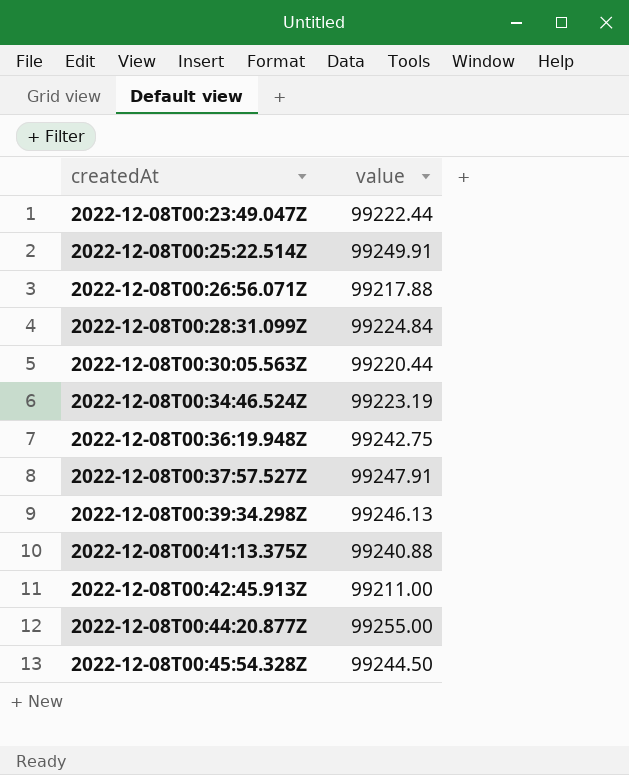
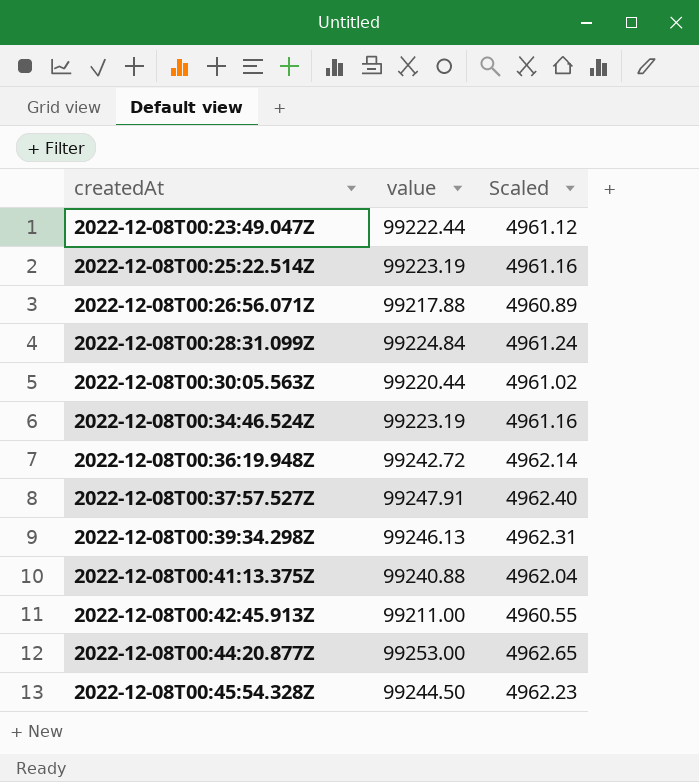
column Scaled | formula: none -> [value] * 0.05
2022-12-08T00:25:22.514Z | value: 99249.91 -> 99223.19
2022-12-08T00:36:19.948Z | value: 99242.75 -> 99242.72
2022-12-08T00:44:20.877Z | value: 99255.00 -> 99253.00

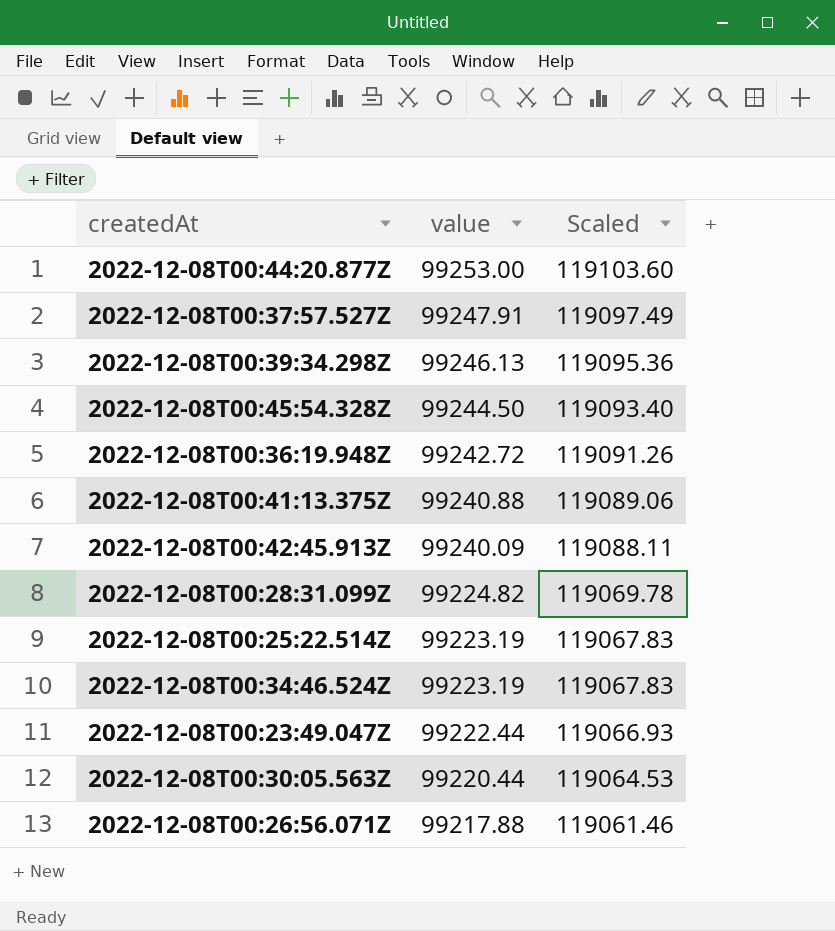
row order: createdAt ascending -> value descending
column Scaled | formula: [value] * 0.05 -> [value] * 1.2
2022-12-08T00:42:45.913Z | value: 99211.00 -> 99240.09
2022-12-08T00:28:31.099Z | value: 99224.84 -> 99224.82

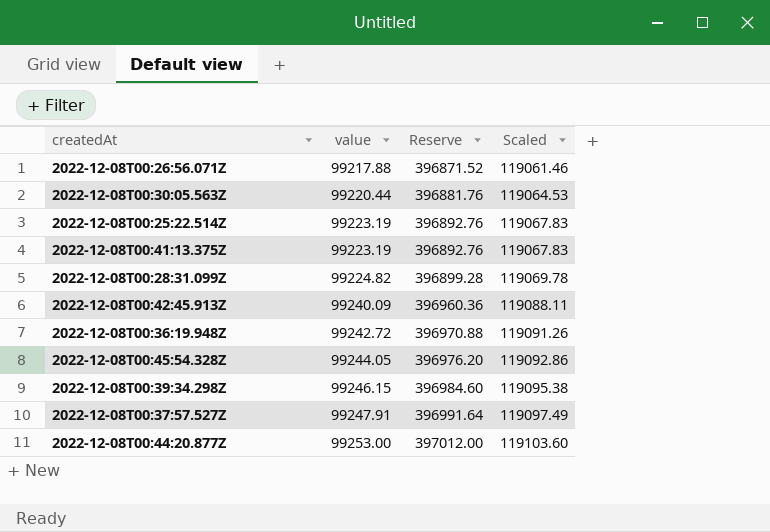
row order: value descending -> value ascending
column Reserve | formula: none -> [value] * 4
row 2022-12-08T00:34:46.524Z: 99223.19 | 119067.83 -> none
row 2022-12-08T00:23:49.047Z: 99222.44 | 119066.93 -> none
2022-12-08T00:41:13.375Z | value: 99240.88 -> 99223.19
2022-12-08T00:41:13.375Z | Scaled: 119089.06 -> 119067.83
2022-12-08T00:45:54.328Z | value: 99244.50 -> 99244.05
2022-12-08T00:45:54.328Z | Scaled: 119093.40 -> 119092.86
2022-12-08T00:39:34.298Z | value: 99246.13 -> 99246.15
2022-12-08T00:39:34.298Z | Scaled: 119095.36 -> 119095.38

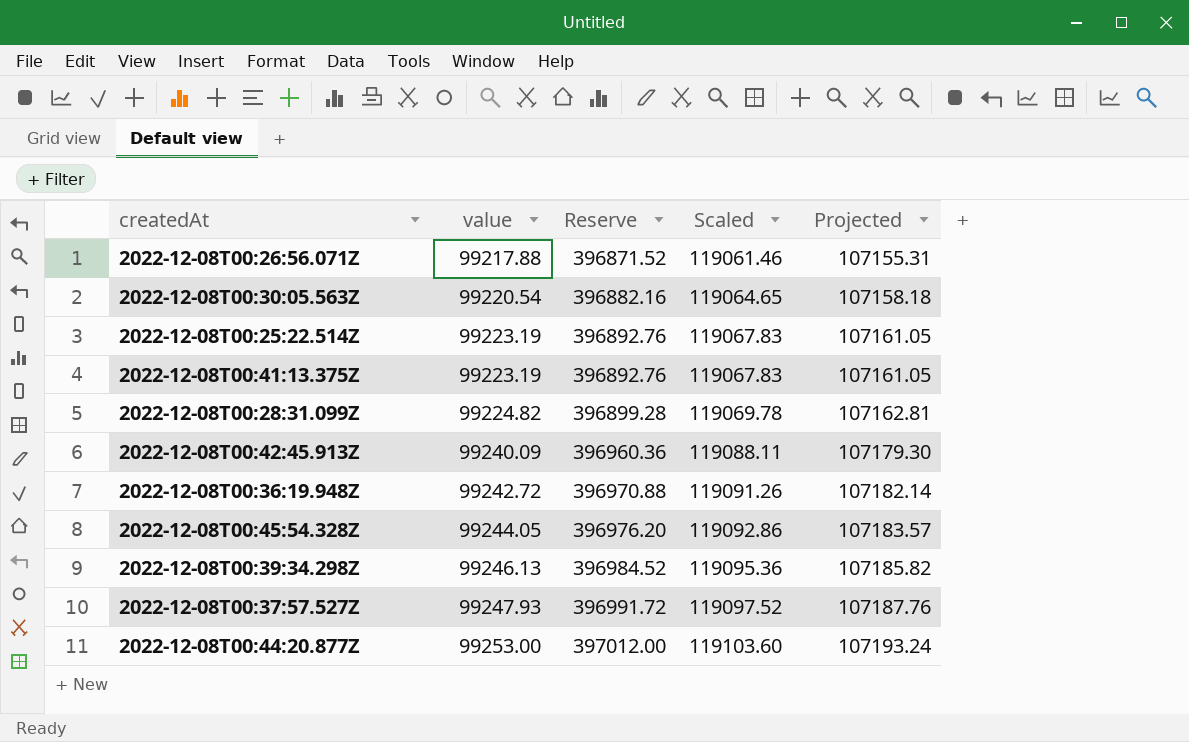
column Projected | formula: none -> [value] * 1.08
2022-12-08T00:30:05.563Z | value: 99220.44 -> 99220.54
2022-12-08T00:30:05.563Z | Reserve: 396881.76 -> 396882.16
2022-12-08T00:30:05.563Z | Scaled: 119064.53 -> 119064.65
2022-12-08T00:39:34.298Z | value: 99246.15 -> 99246.13
2022-12-08T00:39:34.298Z | Reserve: 396984.60 -> 396984.52
2022-12-08T00:39:34.298Z | Scaled: 119095.38 -> 119095.36
2022-12-08T00:37:57.527Z | value: 99247.91 -> 99247.93
2022-12-08T00:37:57.527Z | Reserve: 396991.64 -> 396991.72
2022-12-08T00:37:57.527Z | Scaled: 119097.49 -> 119097.52

